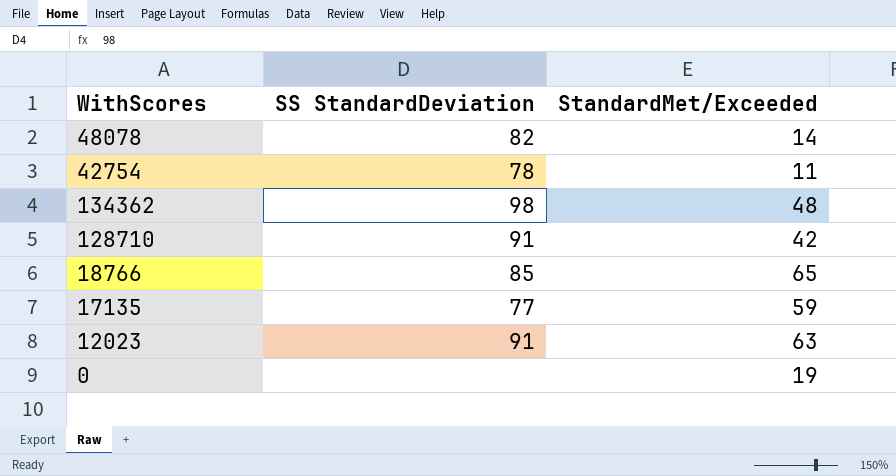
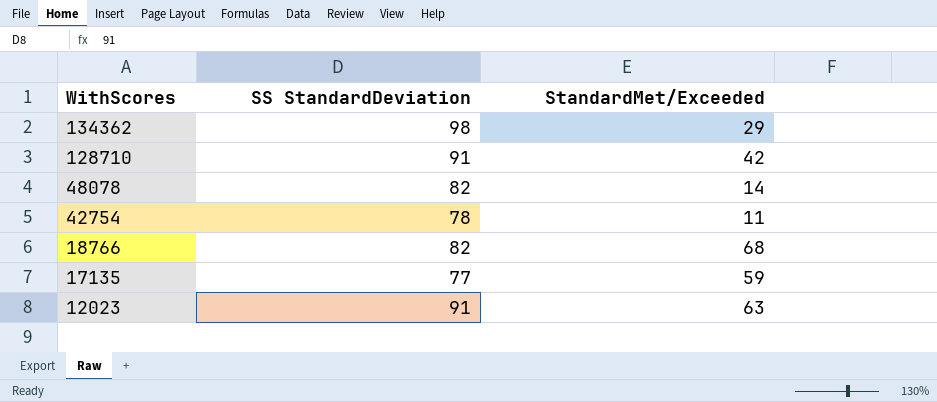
row order: none -> WithScores descending
row 0: none | 19 -> none
134362 | StandardMet/Exceeded: 48 -> 29
18766 | SS StandardDeviation: 85 -> 82
18766 | StandardMet/Exceeded: 65 -> 68

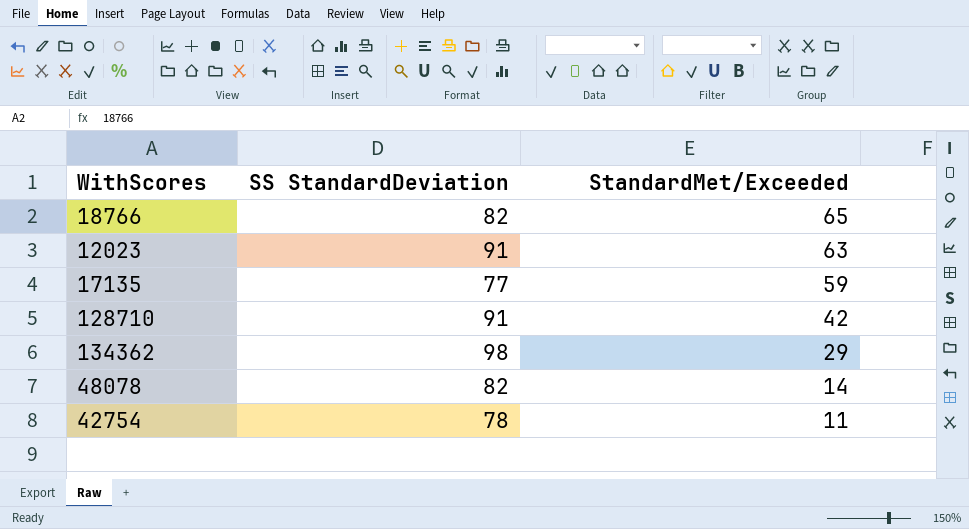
row order: WithScores descending -> StandardMet/Exceeded descending
18766 | StandardMet/Exceeded: 68 -> 65

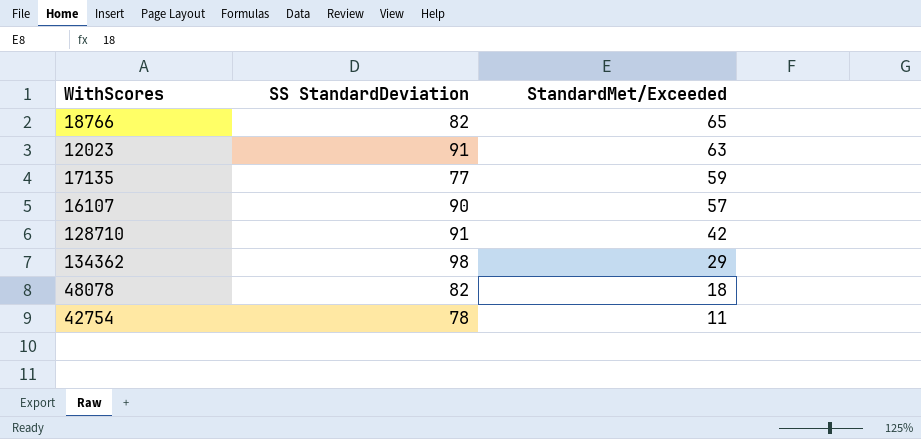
row 16107: none -> 90 | 57
48078 | StandardMet/Exceeded: 14 -> 18

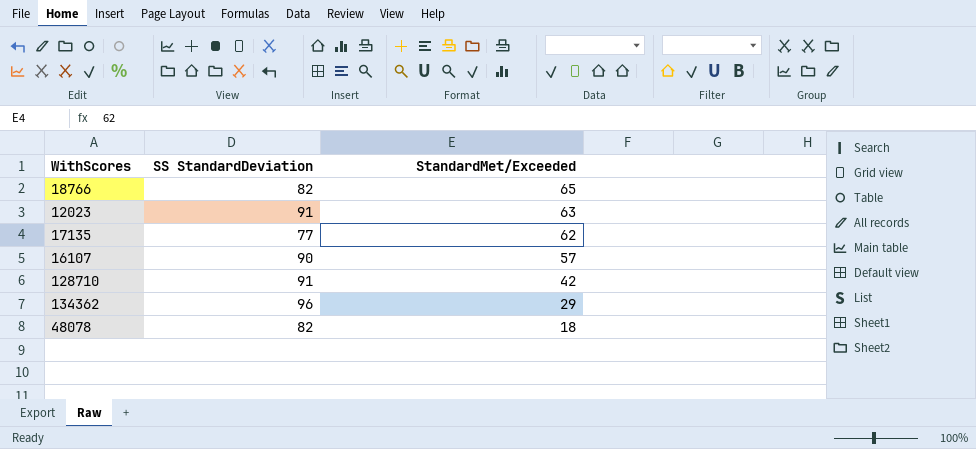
row 42754: 78 | 11 -> none
17135 | StandardMet/Exceeded: 59 -> 62
134362 | SS StandardDeviation: 98 -> 96

